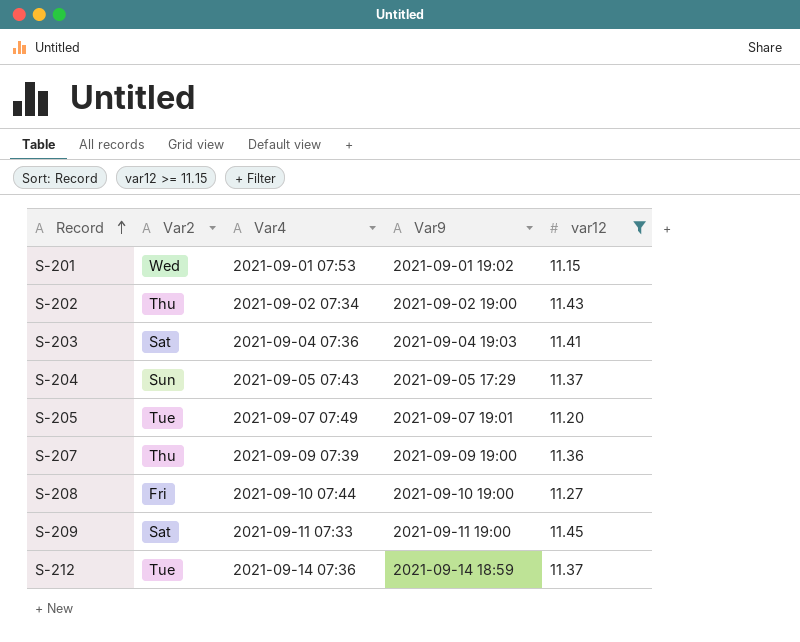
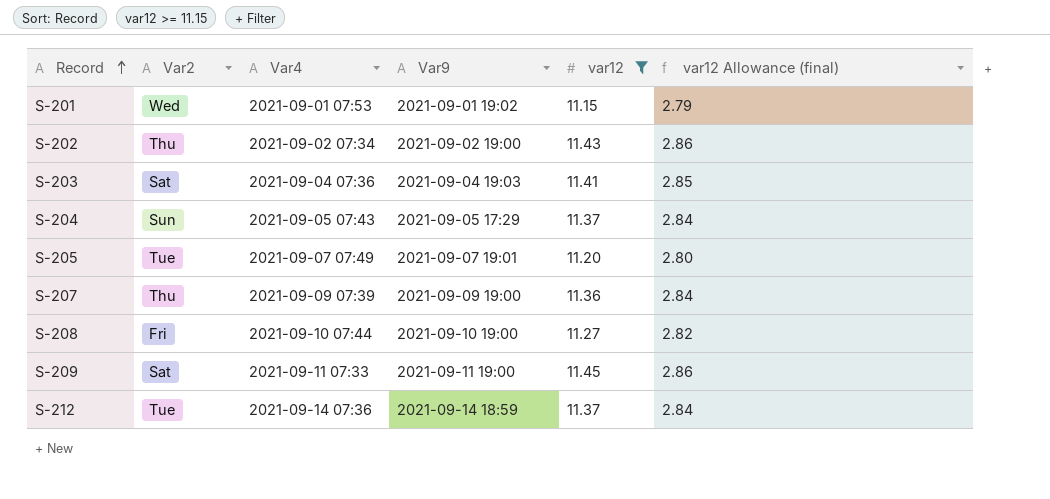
column var12 Allowance (final) | formula: none -> [var12] * 0.25

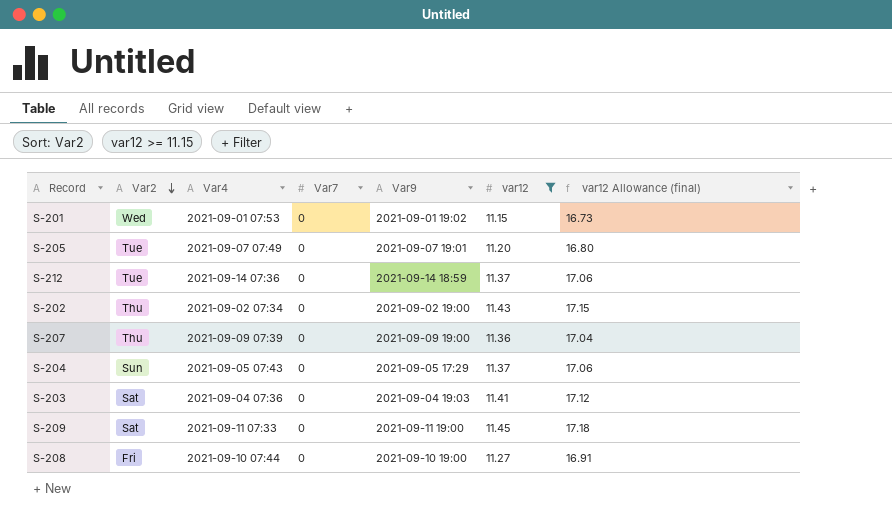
row order: Record ascending -> Var2 descending
column Var7 | position: none -> 4
column var12 Allowance (final) | formula: [var12] * 0.25 -> [var12] * 1.5

